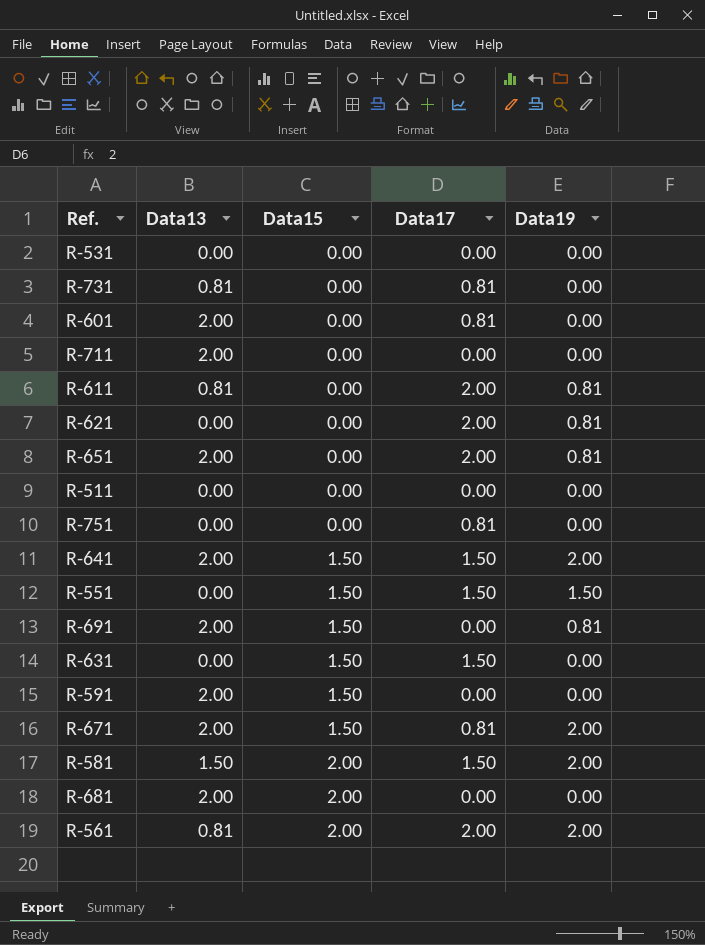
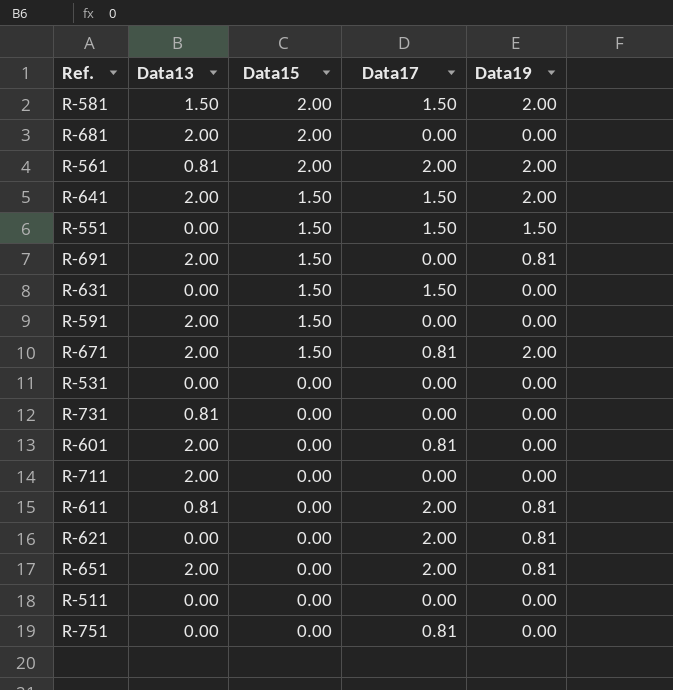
row order: Data15 ascending -> Data15 descending
R-731 | Data17: 0.81 -> 0.00

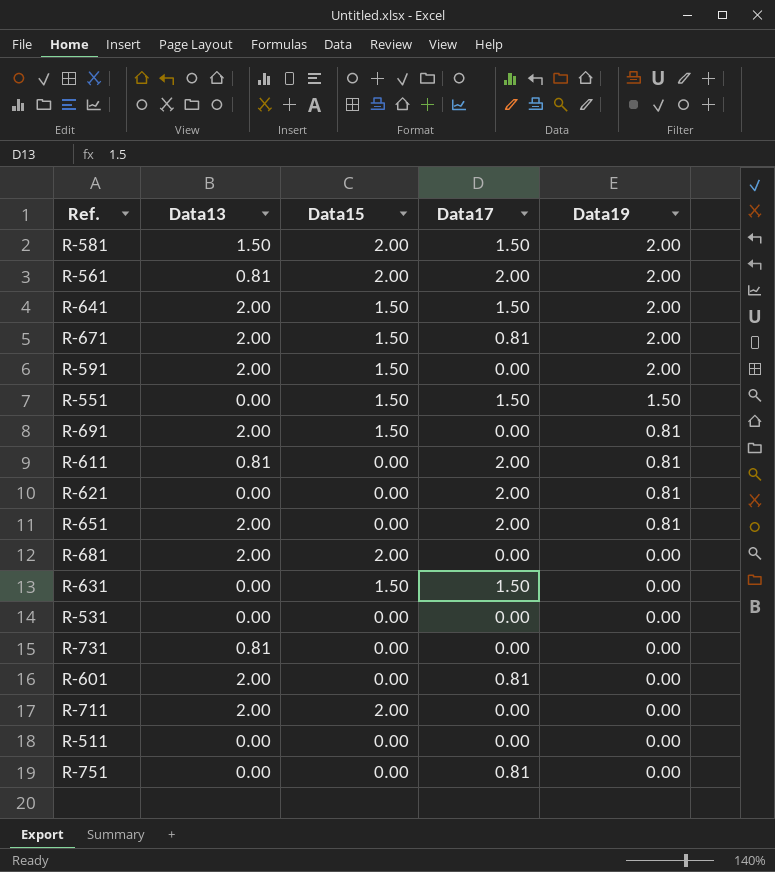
row order: Data15 descending -> Data19 descending
R-591 | Data19: 0.00 -> 2.00
R-711 | Data15: 0.00 -> 2.00

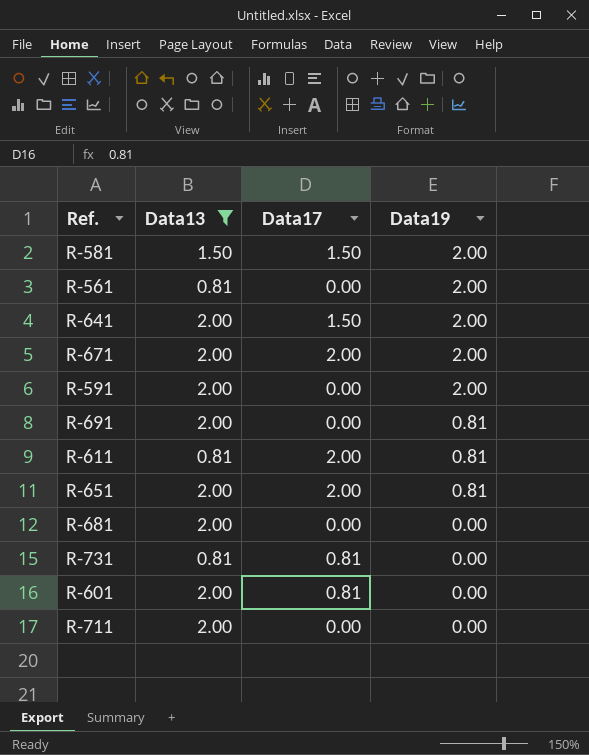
filter: none -> Data13 != 0.00
column Data15 | position: 3 -> none
R-561 | Data17: 2.00 -> 0.00
R-671 | Data17: 0.81 -> 2.00
R-731 | Data17: 0.00 -> 0.81

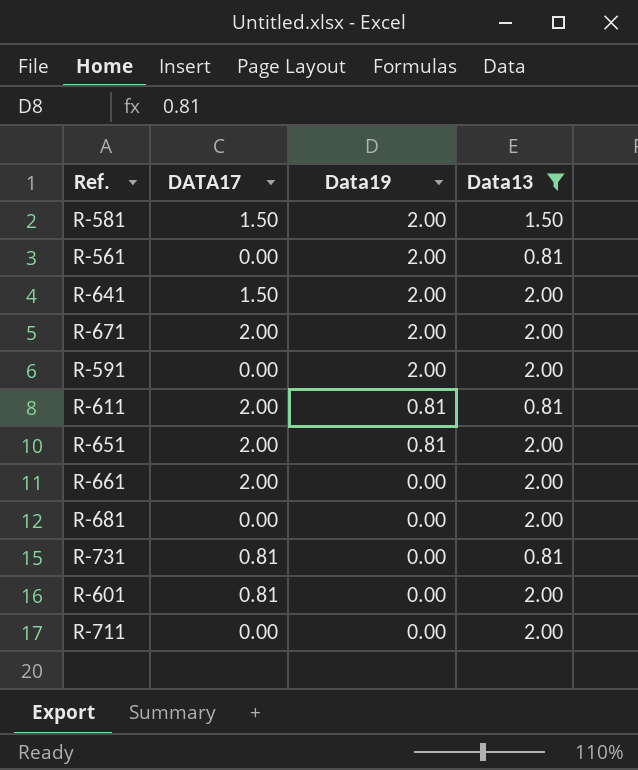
column name: Data17 -> DATA17
column Data13 | position: 2 -> 4
row R-691: 2.00 | 0.00 | 0.81 -> none
row R-661: none -> 2.00 | 0.00 | 2.00

